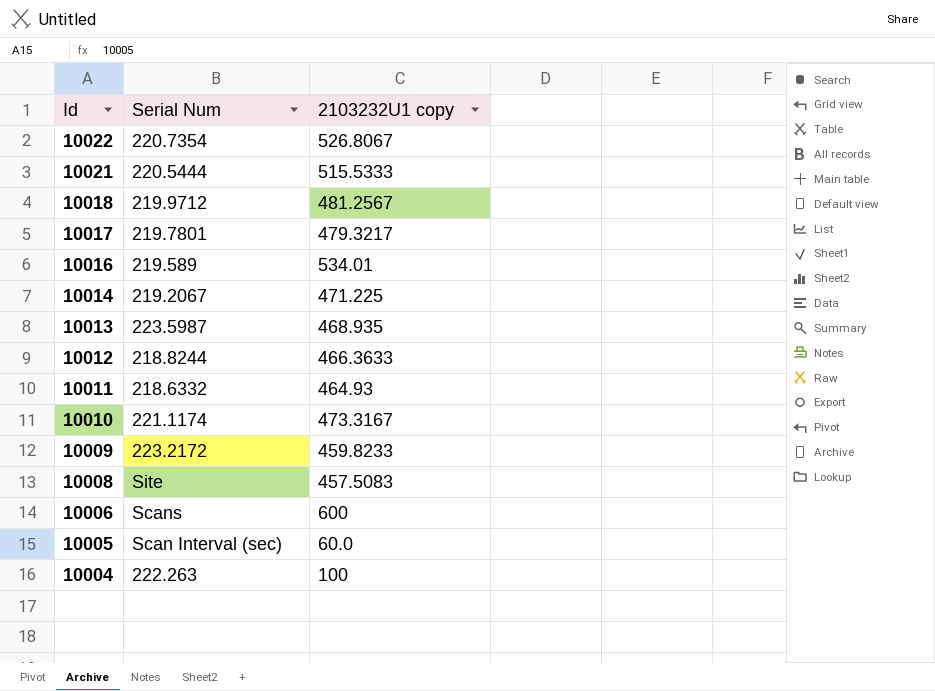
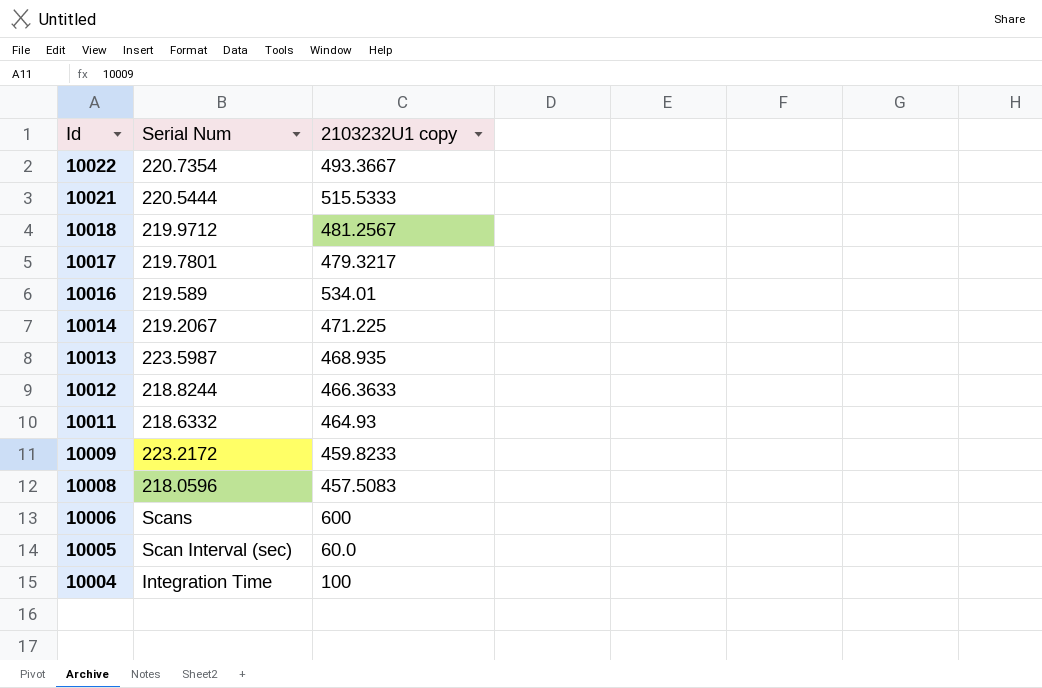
row 10010: 221.1174 | 473.3167 -> none
10022 | 2103232U1 copy: 526.8067 -> 493.3667
10008 | Serial Num: Site -> 218.0596
10004 | Serial Num: 222.263 -> Integration Time

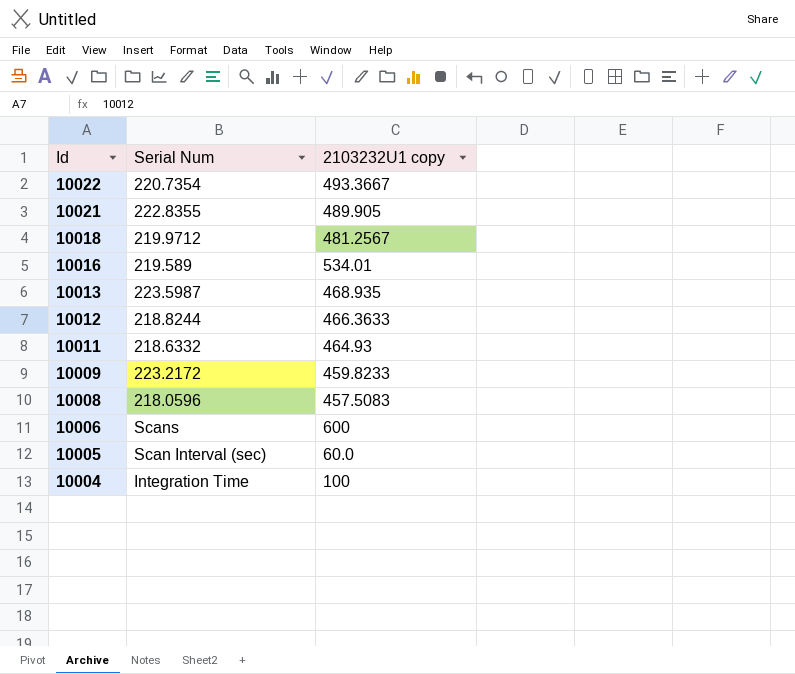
row 10017: 219.7801 | 479.3217 -> none
row 10014: 219.2067 | 471.225 -> none
10021 | Serial Num: 220.5444 -> 222.8355
10021 | 2103232U1 copy: 515.5333 -> 489.905

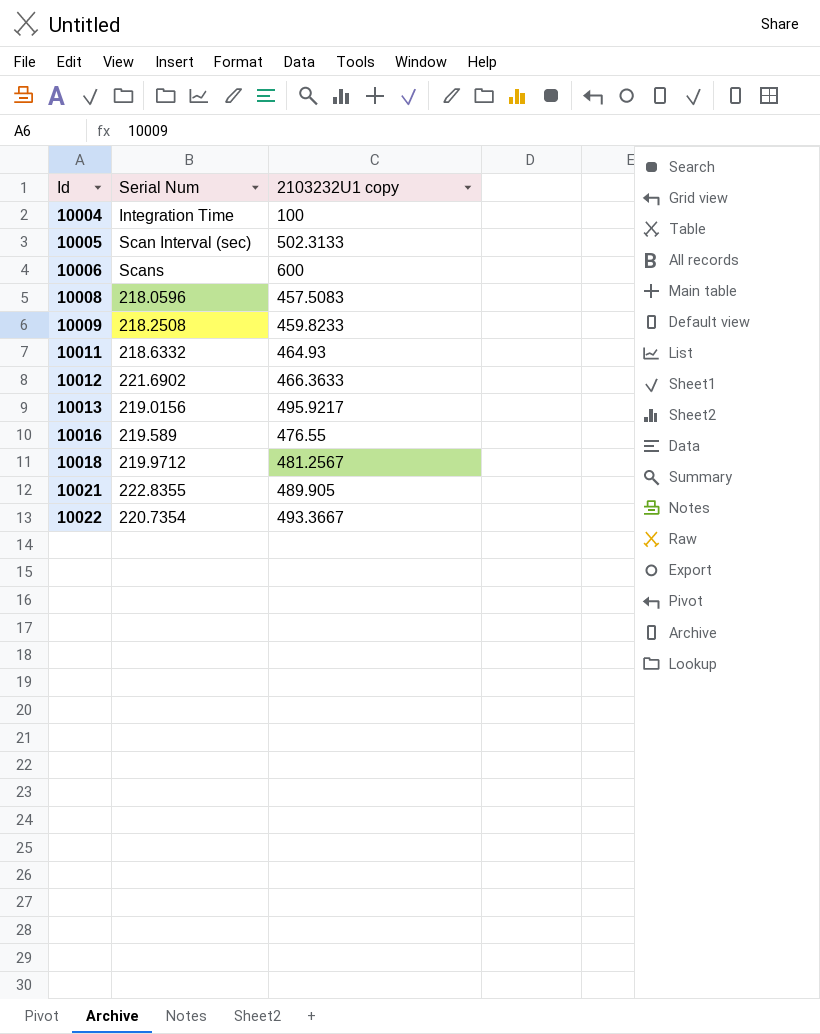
row order: Id descending -> Id ascending
10005 | 2103232U1 copy: 60.0 -> 502.3133
10009 | Serial Num: 223.2172 -> 218.2508
10012 | Serial Num: 218.8244 -> 221.6902
10013 | Serial Num: 223.5987 -> 219.0156
10013 | 2103232U1 copy: 468.935 -> 495.9217
10016 | 2103232U1 copy: 534.01 -> 476.55

